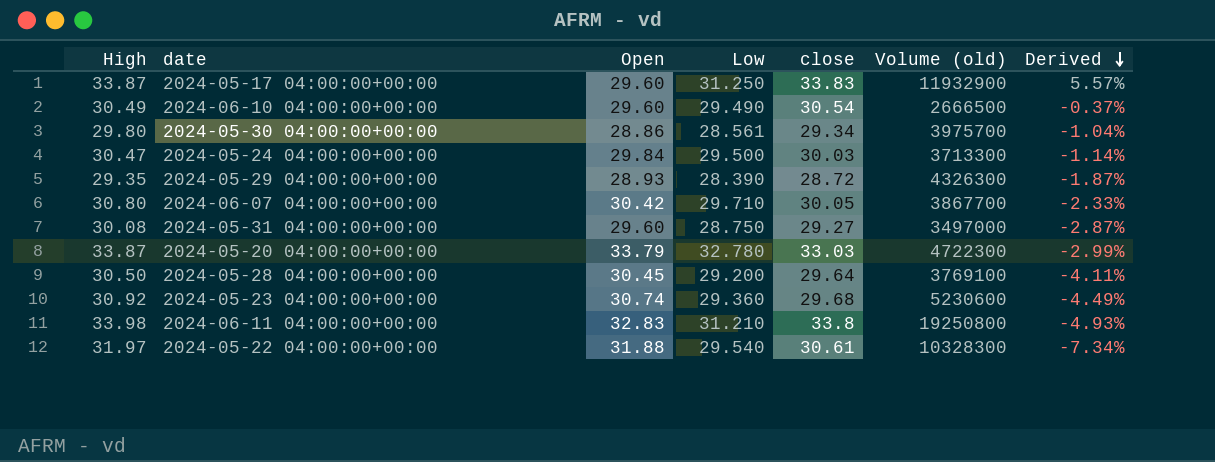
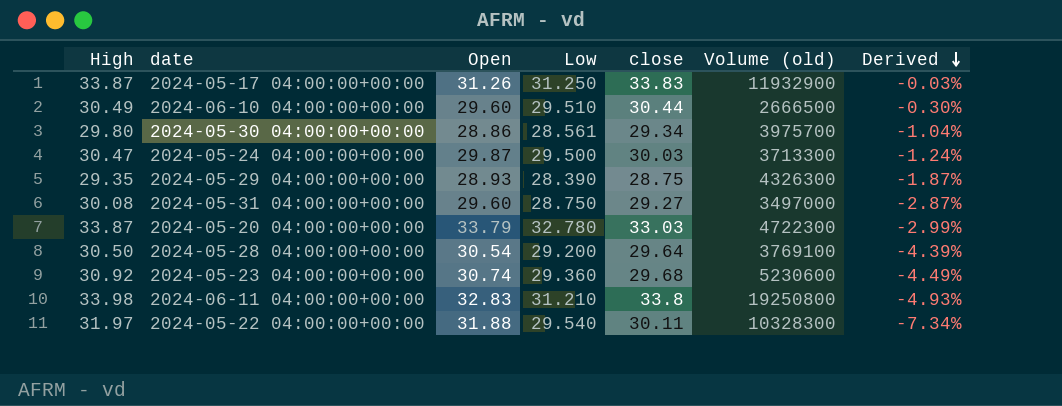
row 2024-06-07 04:00:00+00:00: 30.80 | 30.42 | 29.710 | 30.05 | 3867700 | -2.33% -> none
2024-05-17 04:00:00+00:00 | Open: 29.60 -> 31.26
2024-05-17 04:00:00+00:00 | Derived: 5.57% -> -0.03%
2024-06-10 04:00:00+00:00 | Low: 29.490 -> 29.510
2024-06-10 04:00:00+00:00 | close: 30.54 -> 30.44
2024-06-10 04:00:00+00:00 | Derived: -0.37% -> -0.30%
2024-05-24 04:00:00+00:00 | Open: 29.84 -> 29.87
2024-05-24 04:00:00+00:00 | Derived: -1.14% -> -1.24%
2024-05-29 04:00:00+00:00 | close: 28.72 -> 28.75
2024-05-28 04:00:00+00:00 | Open: 30.45 -> 30.54
2024-05-28 04:00:00+00:00 | Derived: -4.11% -> -4.39%
2024-05-22 04:00:00+00:00 | close: 30.61 -> 30.11

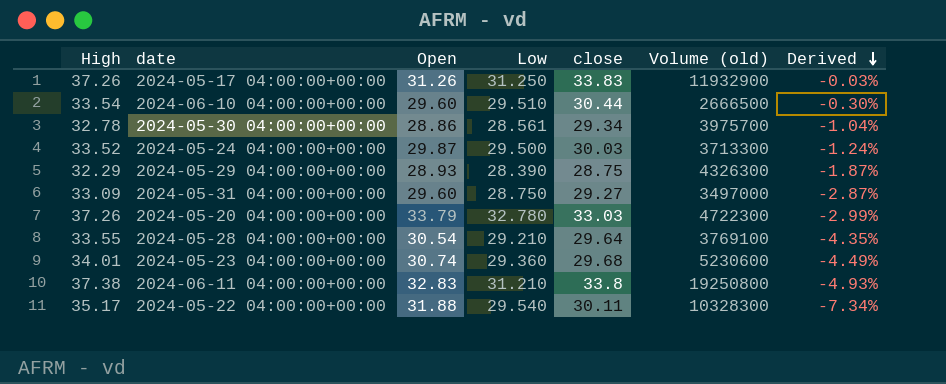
2024-05-17 04:00:00+00:00 | High: 33.87 -> 37.26
2024-06-10 04:00:00+00:00 | High: 30.49 -> 33.54
2024-05-30 04:00:00+00:00 | High: 29.80 -> 32.78
2024-05-24 04:00:00+00:00 | High: 30.47 -> 33.52
2024-05-29 04:00:00+00:00 | High: 29.35 -> 32.29
2024-05-31 04:00:00+00:00 | High: 30.08 -> 33.09
2024-05-20 04:00:00+00:00 | High: 33.87 -> 37.26
2024-05-28 04:00:00+00:00 | High: 30.50 -> 33.55
2024-05-28 04:00:00+00:00 | Low: 29.200 -> 29.210
2024-05-28 04:00:00+00:00 | Derived: -4.39% -> -4.35%
2024-05-23 04:00:00+00:00 | High: 30.92 -> 34.01
2024-06-11 04:00:00+00:00 | High: 33.98 -> 37.38
2024-05-22 04:00:00+00:00 | High: 31.97 -> 35.17

